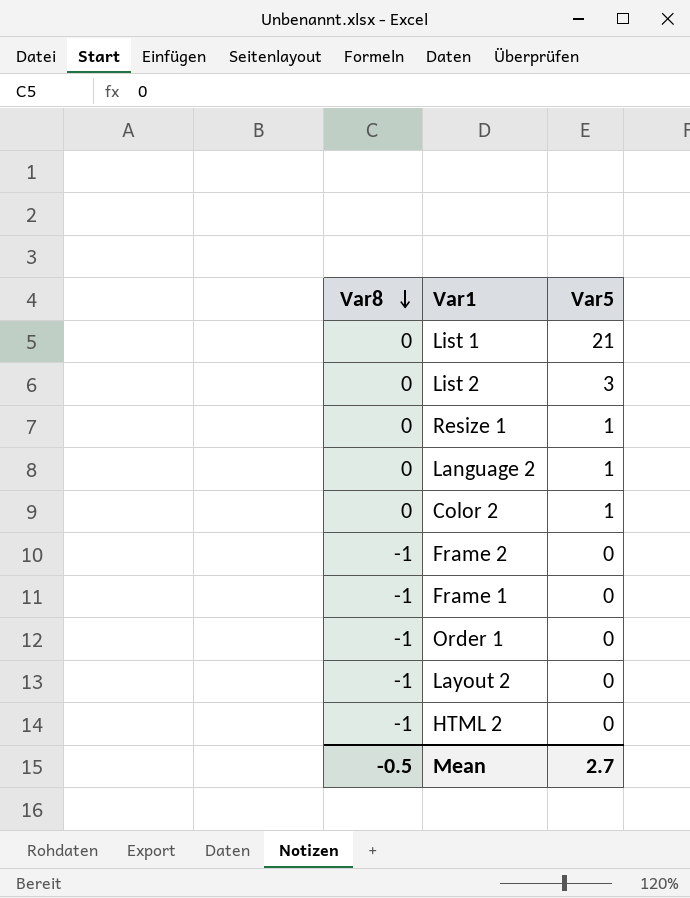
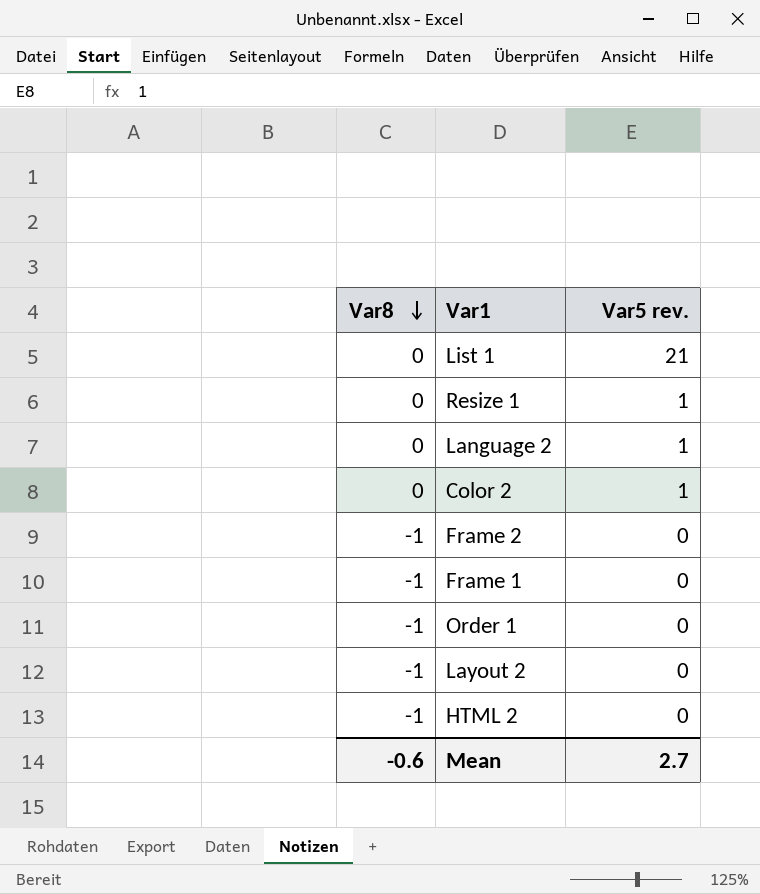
column name: Var5 -> Var5 rev.
row List 2: 0 | 3 -> none
Mean | Var8: -0.5 -> -0.6

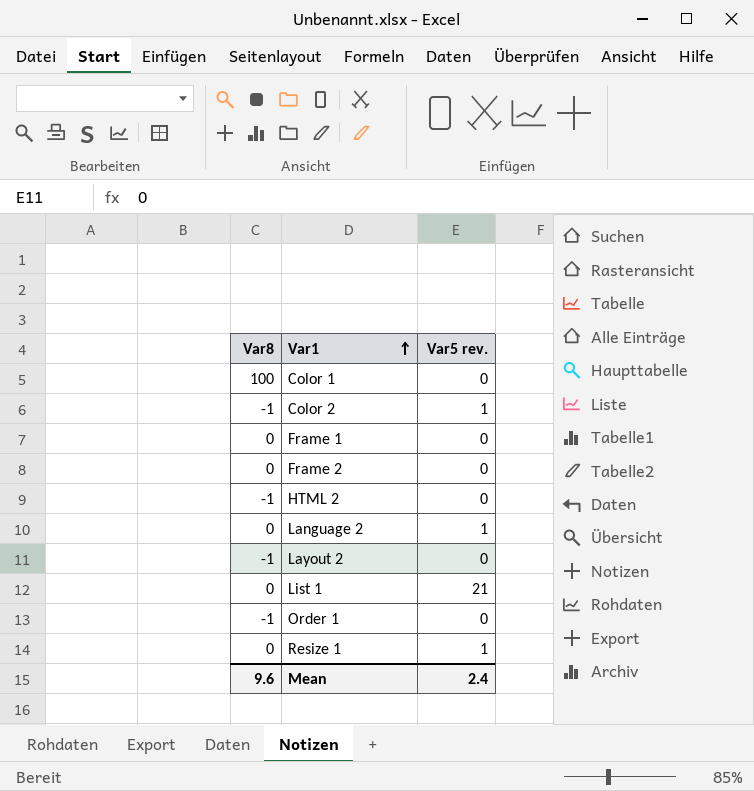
row order: Var8 descending -> Var1 ascending
row Color 1: none -> 100 | 0
Color 2 | Var8: 0 -> -1
Frame 1 | Var8: -1 -> 0
Frame 2 | Var8: -1 -> 0
Mean | Var8: -0.6 -> 9.6
Mean | Var5 rev.: 2.7 -> 2.4

